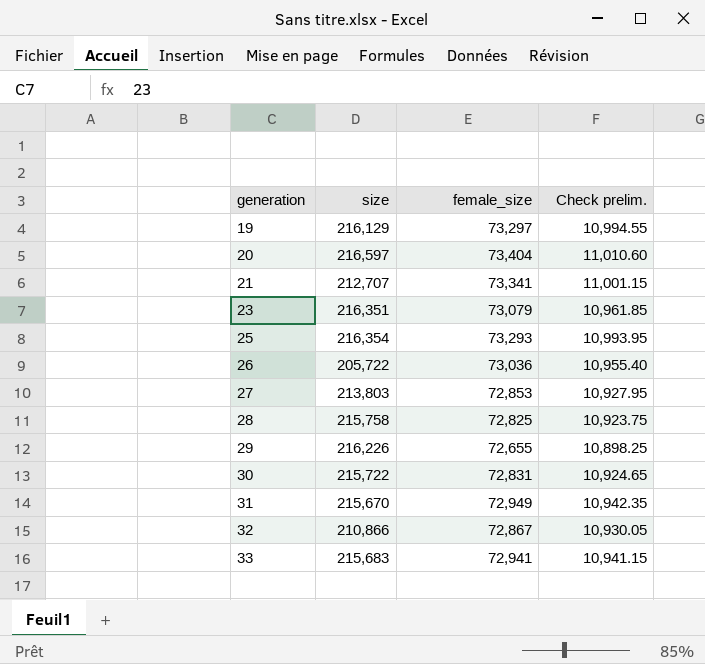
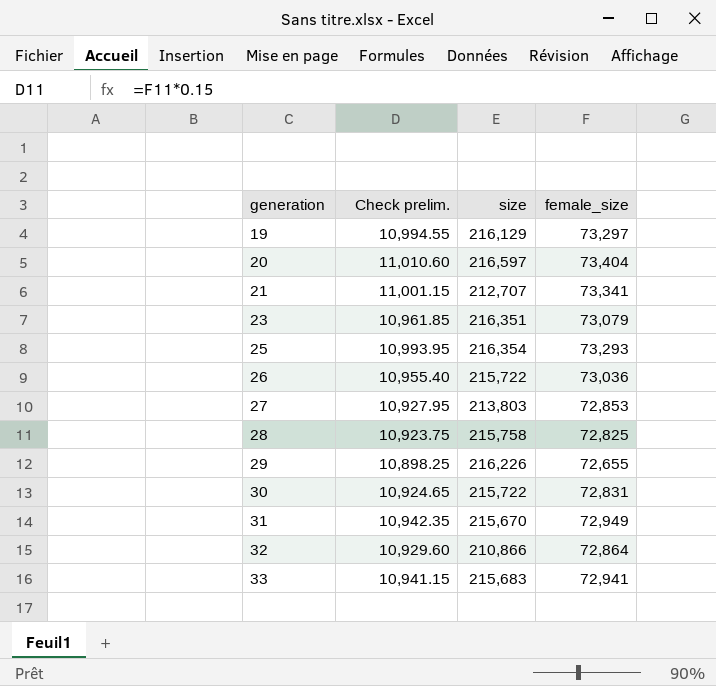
column Check prelim. | position: 4 -> 2
26 | size: 205,722 -> 215,722
32 | Check prelim.: 10,930.05 -> 10,929.60
32 | female_size: 72,867 -> 72,864

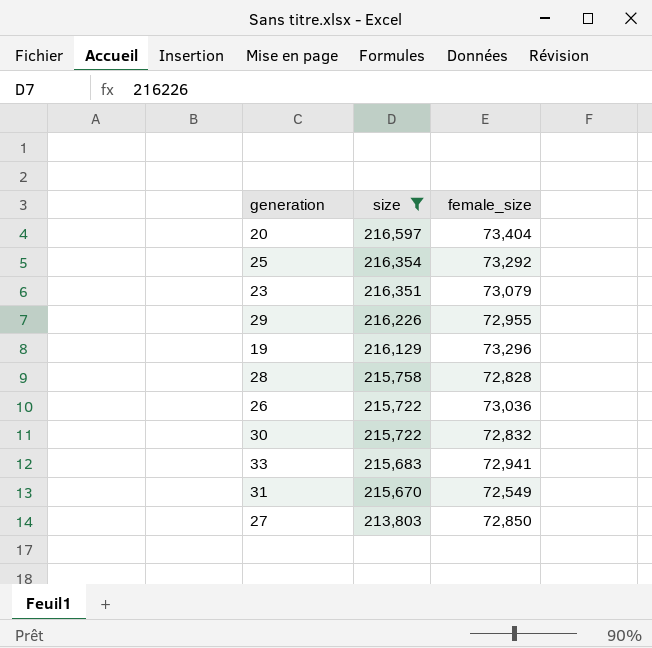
filter: none -> size >= 213,803
row order: generation ascending -> size descending
column Check prelim. | formula: [female_size] * 0.15 -> none
25 | female_size: 73,293 -> 73,292
29 | female_size: 72,655 -> 72,955
19 | female_size: 73,297 -> 73,296
28 | female_size: 72,825 -> 72,828
30 | female_size: 72,831 -> 72,832
31 | female_size: 72,949 -> 72,549
27 | female_size: 72,853 -> 72,850

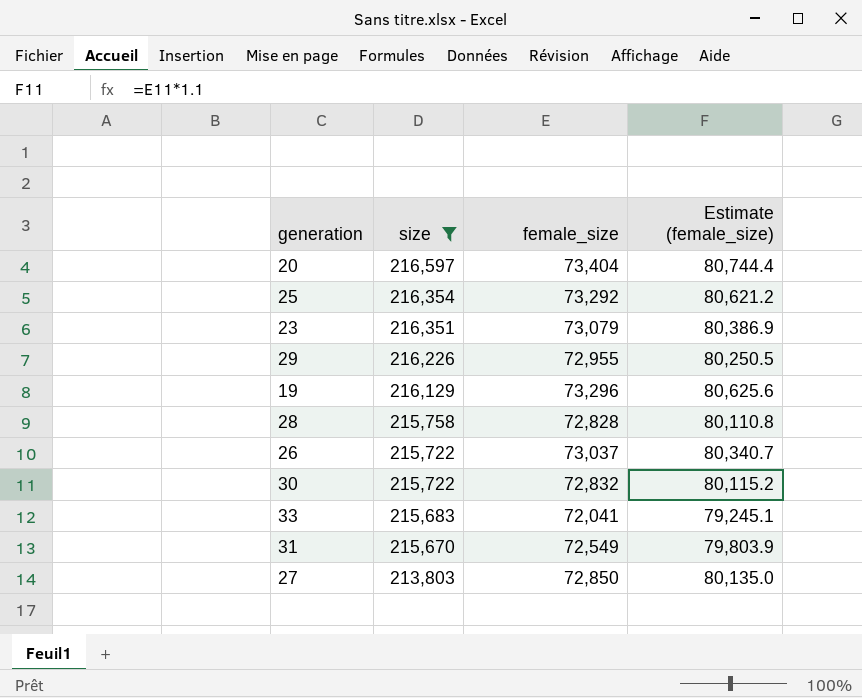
column Estimate (female_size) | formula: none -> [female_size] * 1.1
26 | female_size: 73,036 -> 73,037
33 | female_size: 72,941 -> 72,041

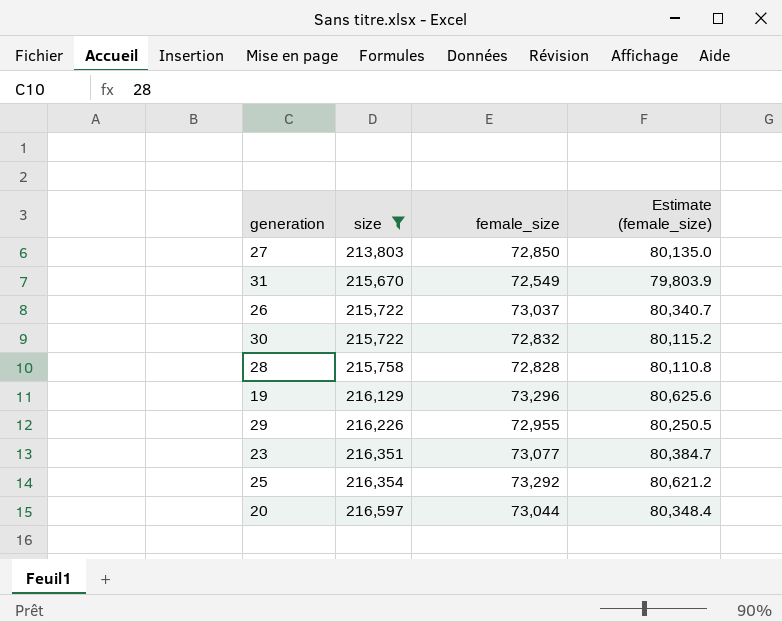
row order: size descending -> size ascending
row 33: 215,683 | 72,041 | 79,245.1 -> none
23 | female_size: 73,079 -> 73,077
23 | Estimate (female_size): 80,386.9 -> 80,384.7
20 | female_size: 73,404 -> 73,044
20 | Estimate (female_size): 80,744.4 -> 80,348.4

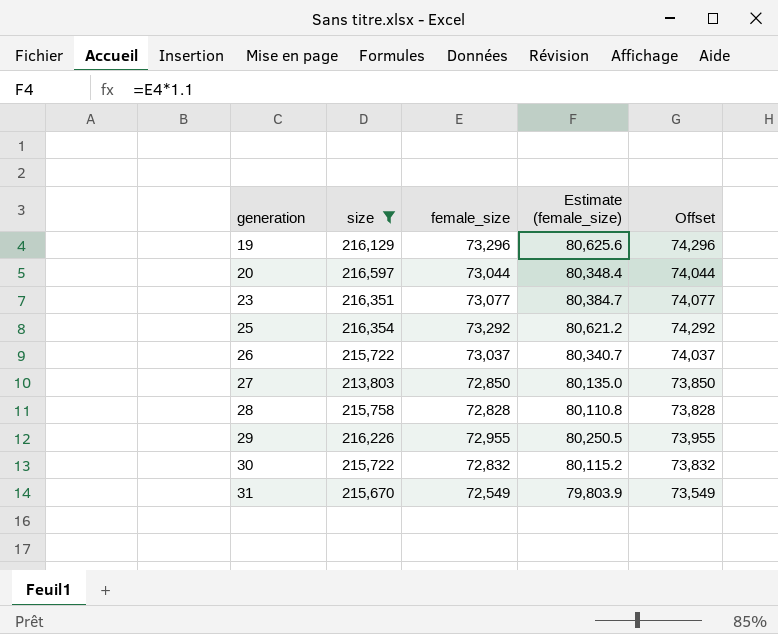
row order: size ascending -> generation ascending
column Offset | formula: none -> [female_size] + 1000

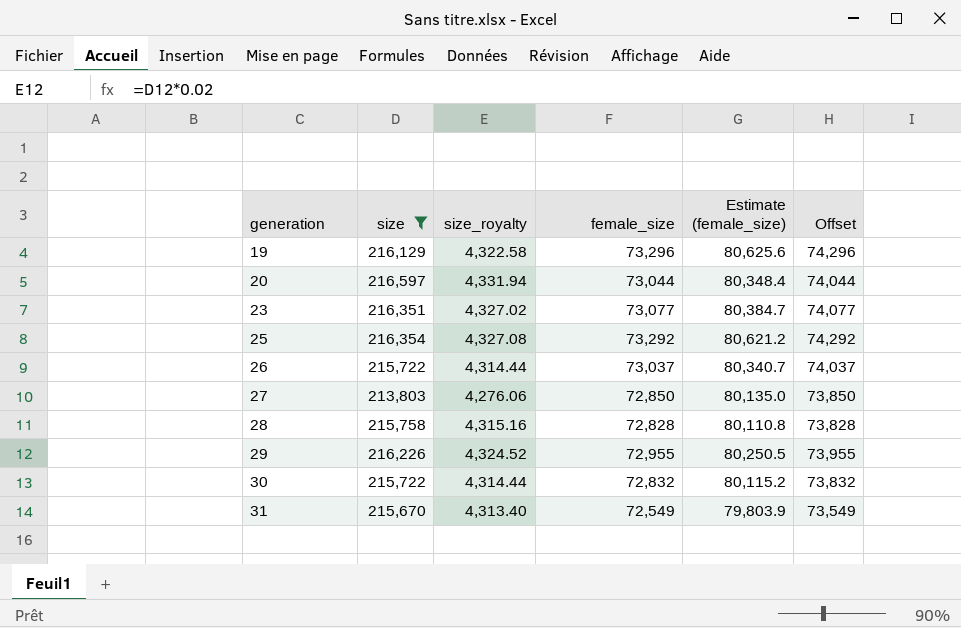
column size_royalty | formula: none -> [size] * 0.02

